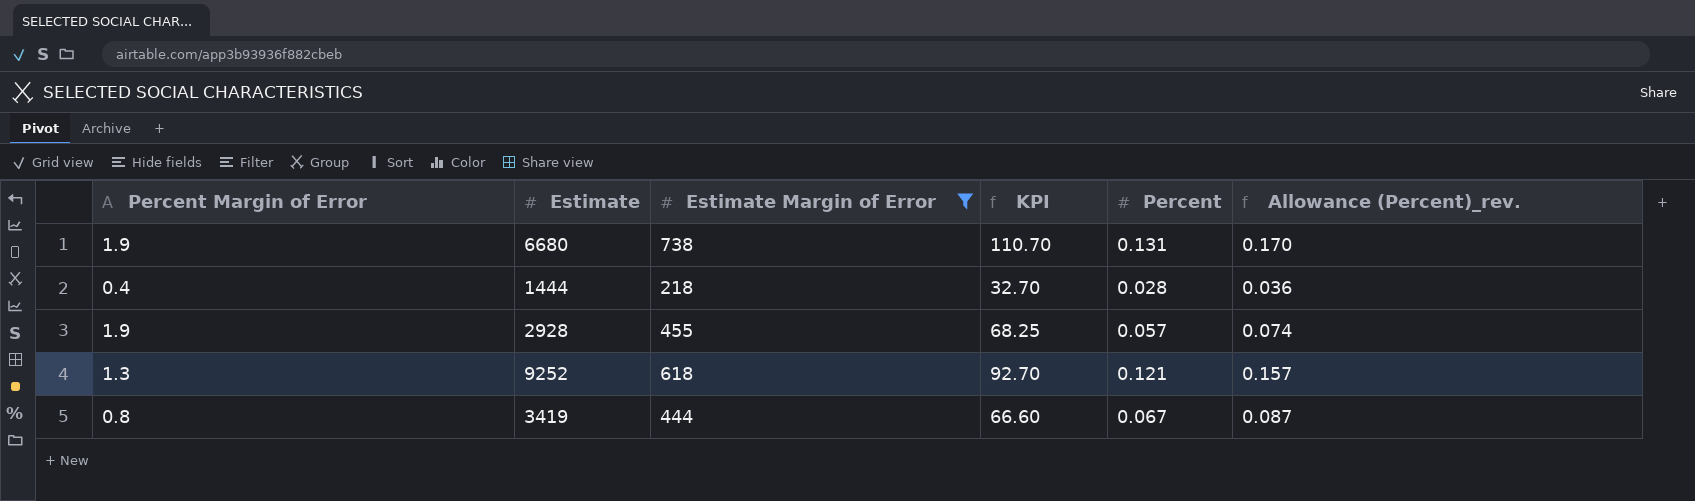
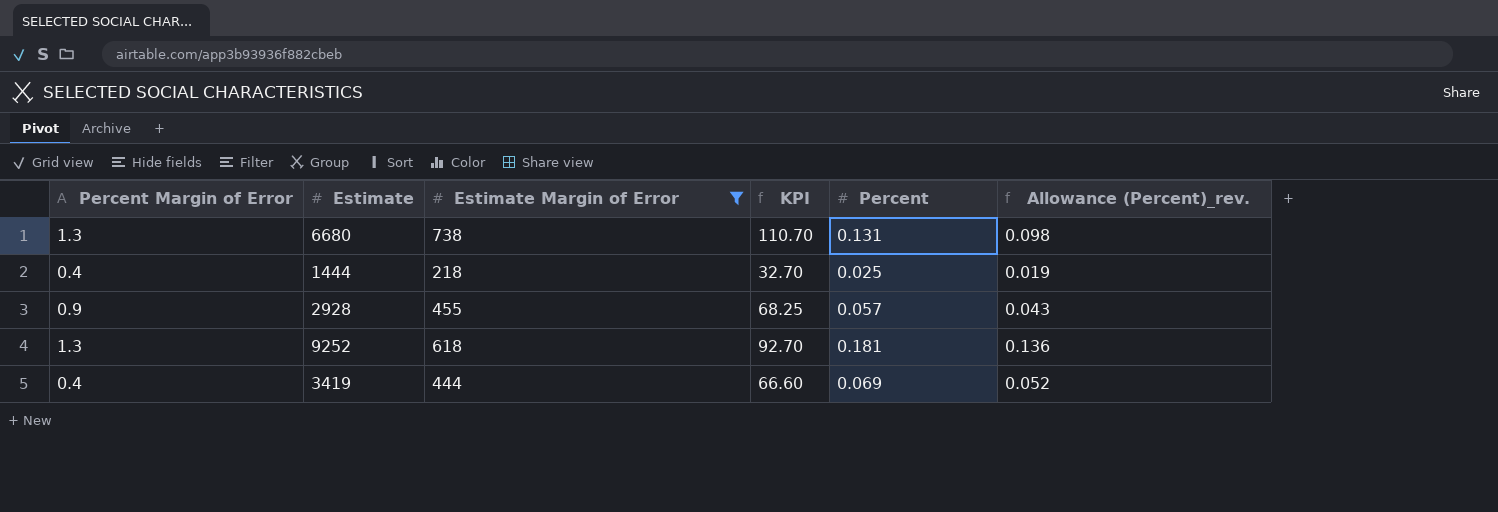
column Allowance (Percent)_rev. | formula: [Percent] * 1.3 -> [Percent] * 0.75
6680 | Percent Margin of Error: 1.9 -> 1.3
1444 | Percent: 0.028 -> 0.025
2928 | Percent Margin of Error: 1.9 -> 0.9
9252 | Percent: 0.121 -> 0.181
3419 | Percent Margin of Error: 0.8 -> 0.4
3419 | Percent: 0.067 -> 0.069

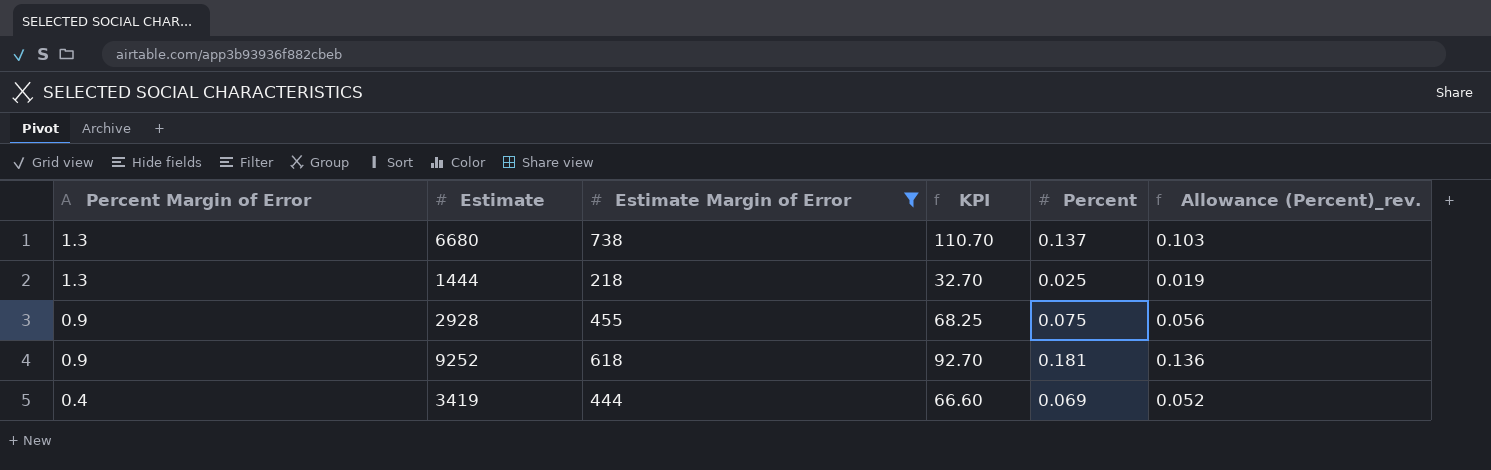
6680 | Percent: 0.131 -> 0.137
6680 | Allowance (Percent)_rev.: 0.098 -> 0.103
1444 | Percent Margin of Error: 0.4 -> 1.3
2928 | Percent: 0.057 -> 0.075
2928 | Allowance (Percent)_rev.: 0.043 -> 0.056
9252 | Percent Margin of Error: 1.3 -> 0.9

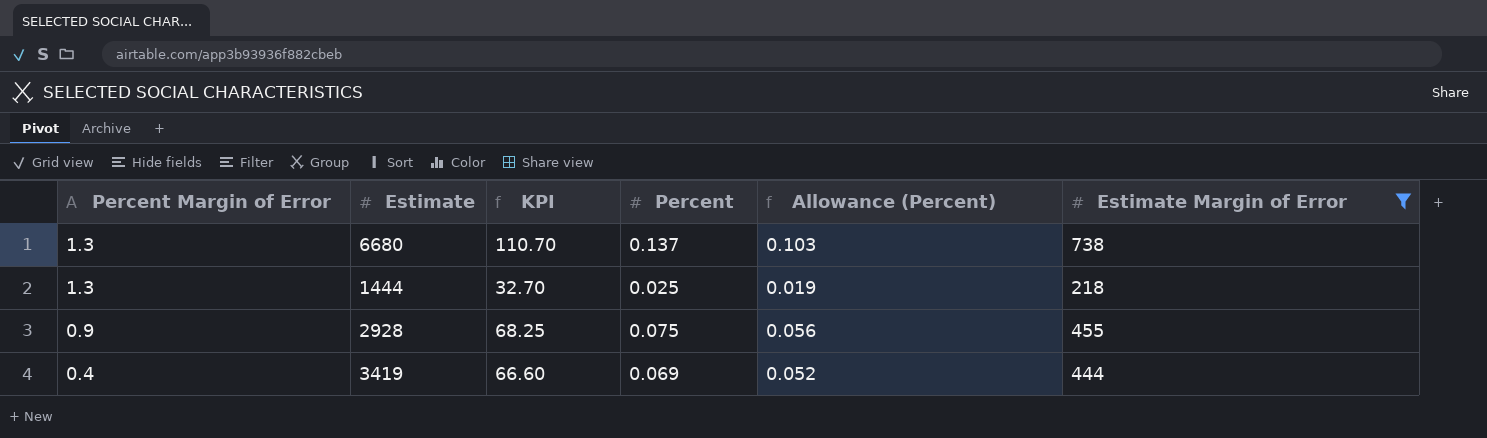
column name: Allowance (Percent)_rev. -> Allowance (Percent)
column Estimate Margin of Error | position: 3 -> 6
row 9252: 0.9 | 618 | 92.70 | 0.181 | 0.136 -> none

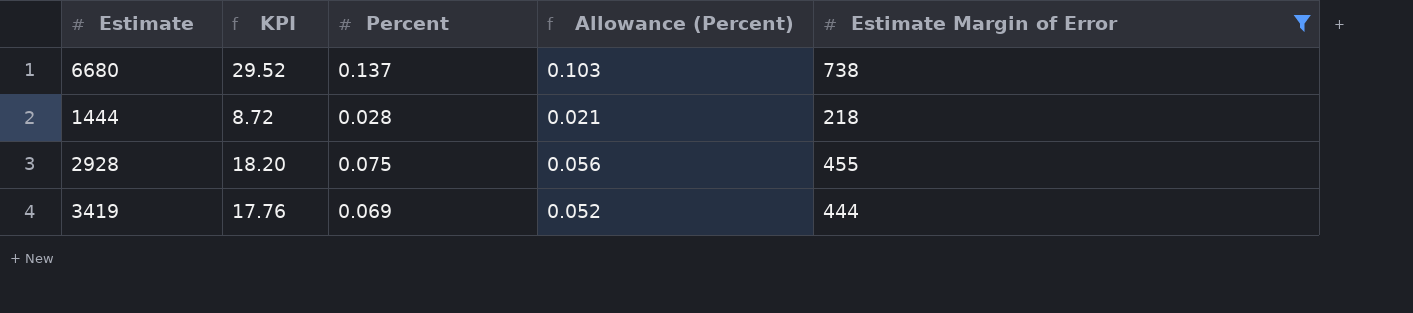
column Percent Margin of Error | position: 1 -> none
column KPI | formula: [Estimate Margin of Error] * 0.15 -> [Estimate Margin of Error] * 0.04
1444 | Percent: 0.025 -> 0.028
1444 | Allowance (Percent): 0.019 -> 0.021

